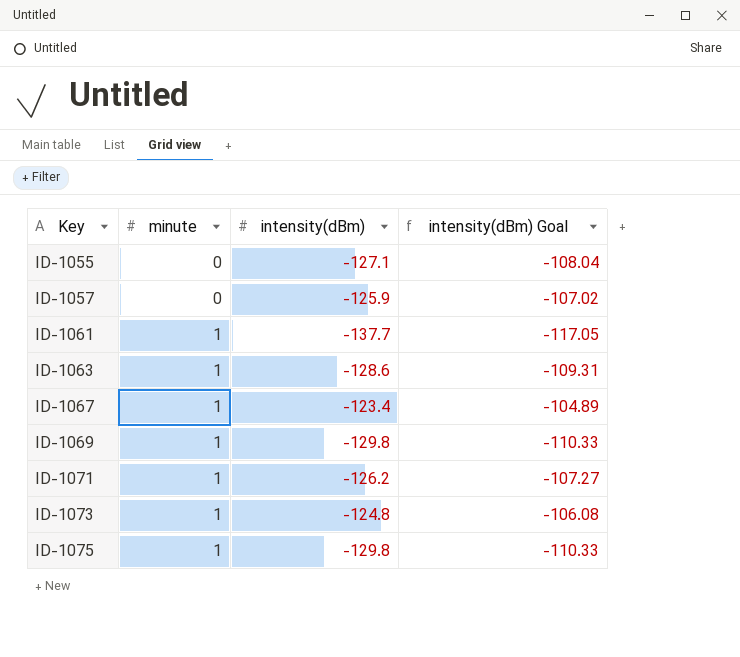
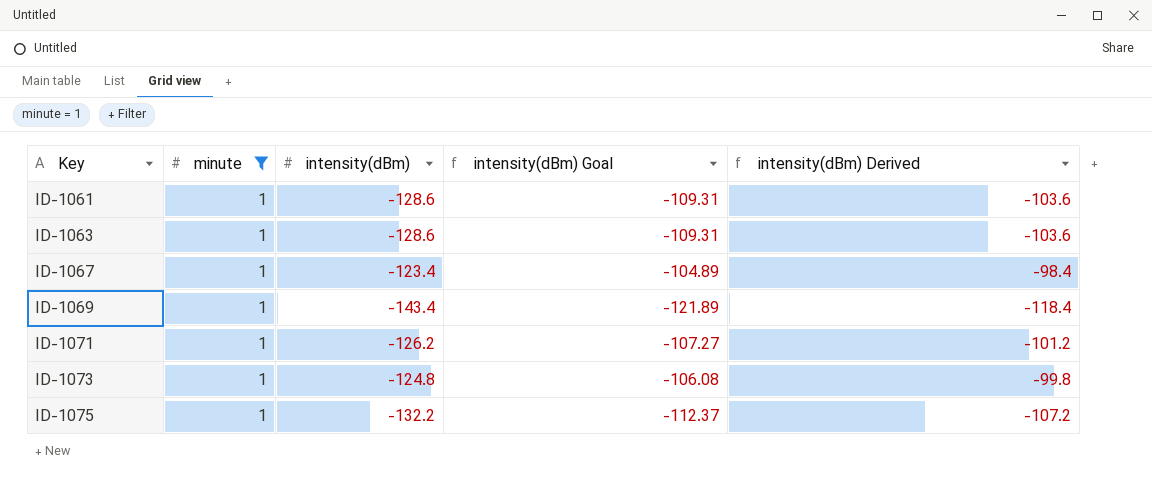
filter: none -> minute = 1
column intensity(dBm) Derived | formula: none -> [intensity(dBm)] + 25
ID-1061 | intensity(dBm): -137.7 -> -128.6
ID-1061 | intensity(dBm) Goal: -117.05 -> -109.31
ID-1069 | intensity(dBm): -129.8 -> -143.4
ID-1069 | intensity(dBm) Goal: -110.33 -> -121.89
ID-1075 | intensity(dBm): -129.8 -> -132.2
ID-1075 | intensity(dBm) Goal: -110.33 -> -112.37

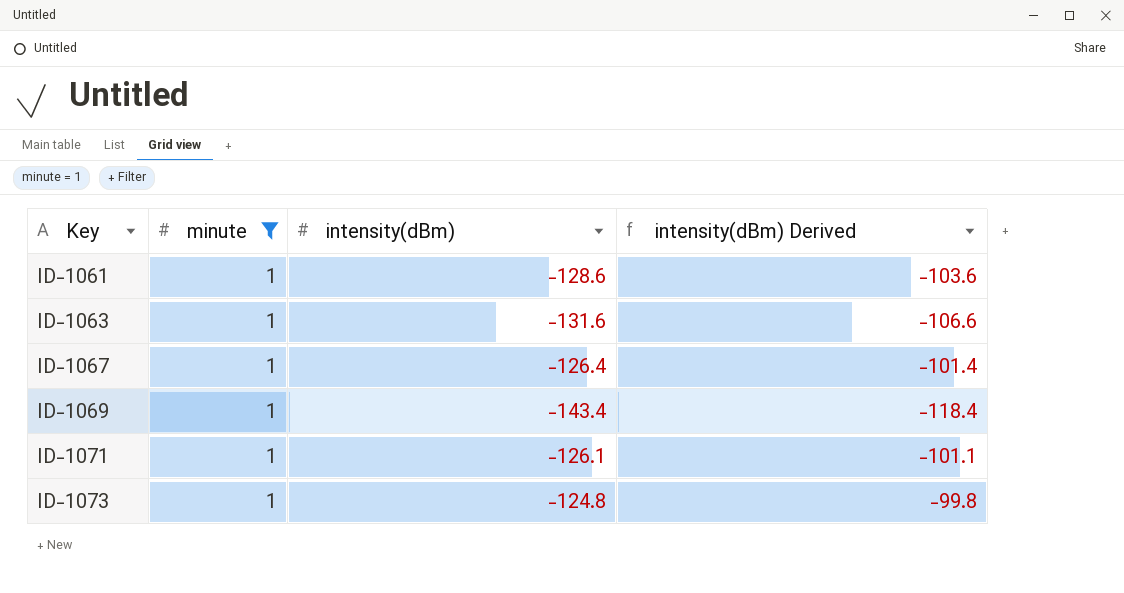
column intensity(dBm) Goal | formula: [intensity(dBm)] * 0.85 -> none
row ID-1075: 1 | -132.2 | -112.37 | -107.2 -> none
ID-1063 | intensity(dBm): -128.6 -> -131.6
ID-1063 | intensity(dBm) Derived: -103.6 -> -106.6
ID-1067 | intensity(dBm): -123.4 -> -126.4
ID-1067 | intensity(dBm) Derived: -98.4 -> -101.4
ID-1071 | intensity(dBm): -126.2 -> -126.1
ID-1071 | intensity(dBm) Derived: -101.2 -> -101.1

